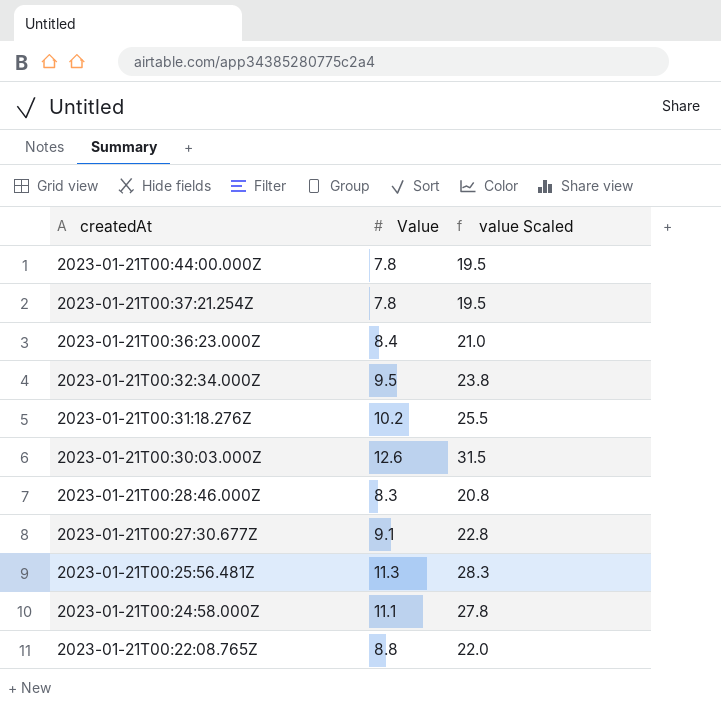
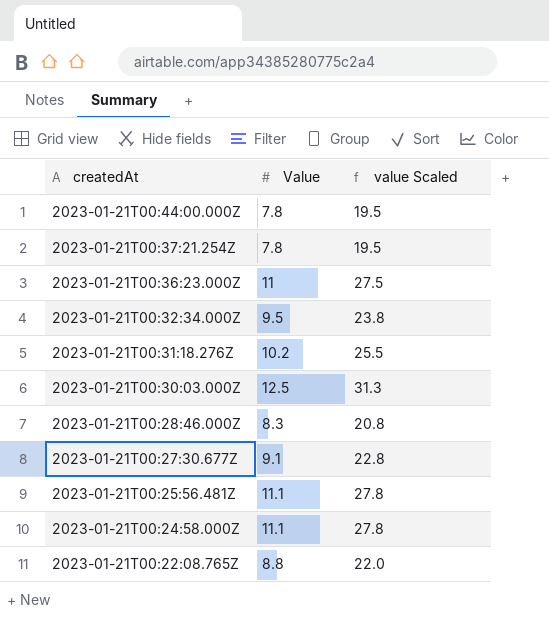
2023-01-21T00:36:23.000Z | Value: 8.4 -> 11
2023-01-21T00:36:23.000Z | value Scaled: 21.0 -> 27.5
2023-01-21T00:30:03.000Z | Value: 12.6 -> 12.5
2023-01-21T00:30:03.000Z | value Scaled: 31.5 -> 31.3
2023-01-21T00:25:56.481Z | Value: 11.3 -> 11.1
2023-01-21T00:25:56.481Z | value Scaled: 28.3 -> 27.8

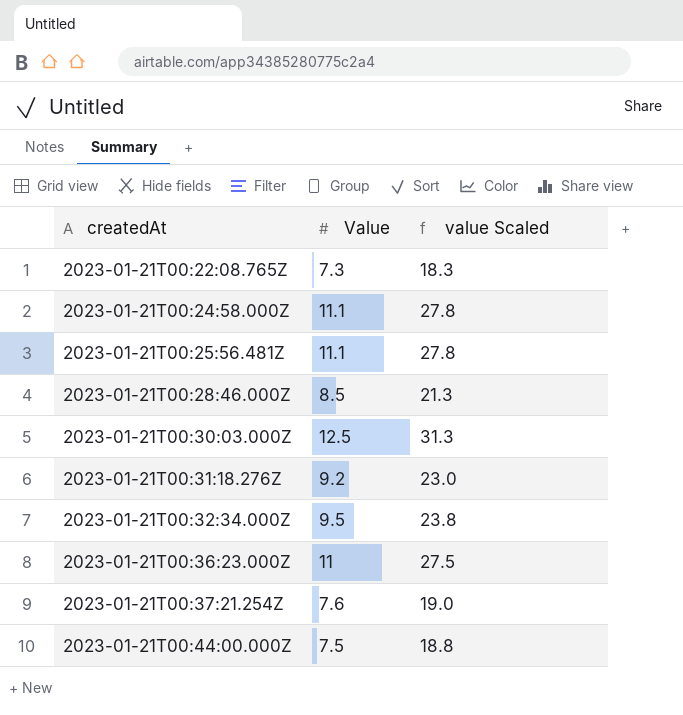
row order: createdAt descending -> createdAt ascending
row 2023-01-21T00:27:30.677Z: 9.1 | 22.8 -> none
2023-01-21T00:22:08.765Z | Value: 8.8 -> 7.3
2023-01-21T00:22:08.765Z | value Scaled: 22.0 -> 18.3
2023-01-21T00:28:46.000Z | Value: 8.3 -> 8.5
2023-01-21T00:28:46.000Z | value Scaled: 20.8 -> 21.3
2023-01-21T00:31:18.276Z | Value: 10.2 -> 9.2
2023-01-21T00:31:18.276Z | value Scaled: 25.5 -> 23.0
2023-01-21T00:37:21.254Z | Value: 7.8 -> 7.6
2023-01-21T00:37:21.254Z | value Scaled: 19.5 -> 19.0
2023-01-21T00:44:00.000Z | Value: 7.8 -> 7.5
2023-01-21T00:44:00.000Z | value Scaled: 19.5 -> 18.8

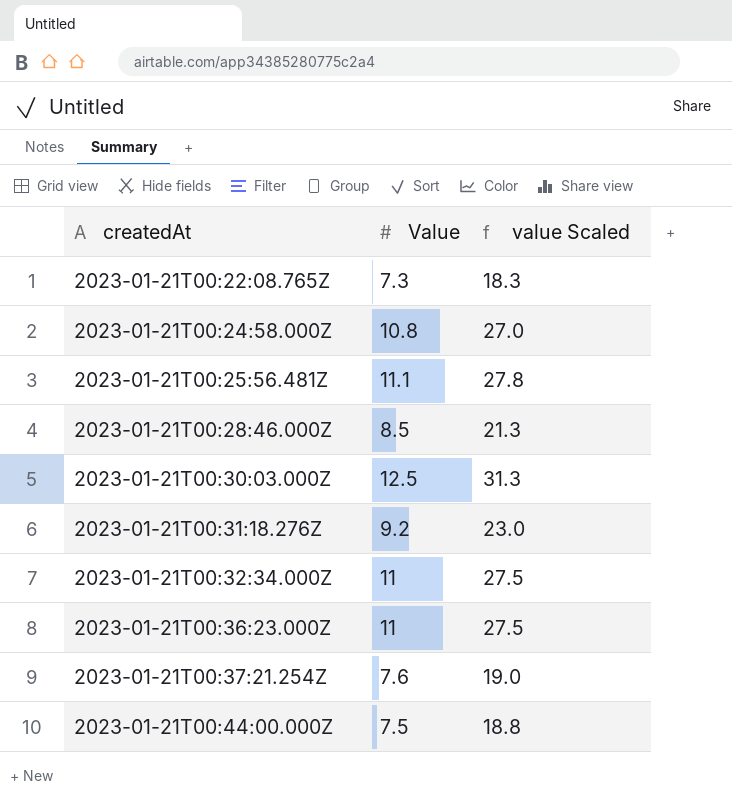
2023-01-21T00:24:58.000Z | Value: 11.1 -> 10.8
2023-01-21T00:24:58.000Z | value Scaled: 27.8 -> 27.0
2023-01-21T00:32:34.000Z | Value: 9.5 -> 11
2023-01-21T00:32:34.000Z | value Scaled: 23.8 -> 27.5

